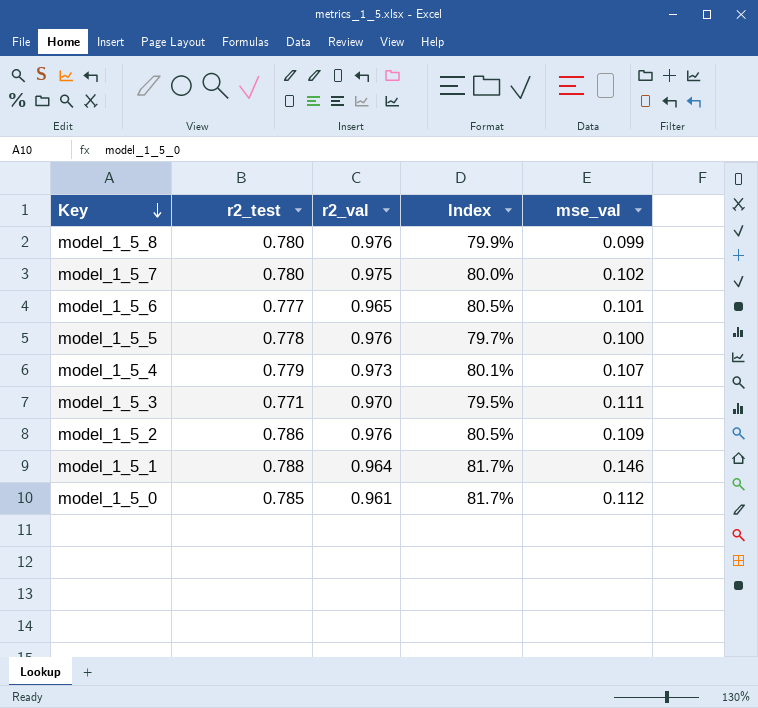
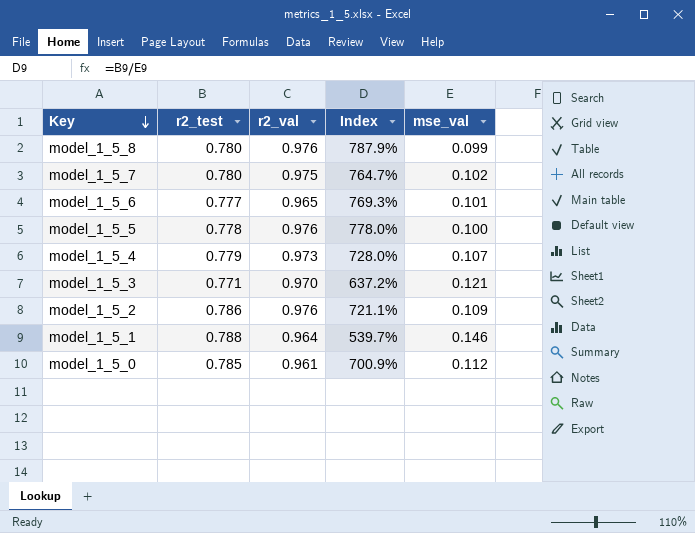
column Index | formula: [r2_test] / [r2_val] -> [r2_test] / [mse_val]
model_1_5_3 | mse_val: 0.111 -> 0.121

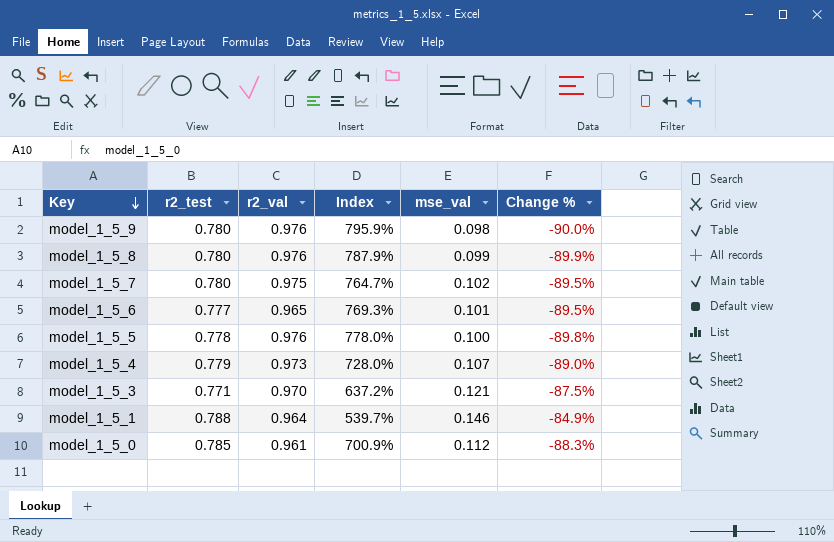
column Change % | formula: none -> ([mse_val] - [r2_val]) / [r2_val]
row model_1_5_2: 0.786 | 0.976 | 721.1% | 0.109 -> none
row model_1_5_9: none -> 0.780 | 0.976 | 795.9% | 0.098 | -90.0%

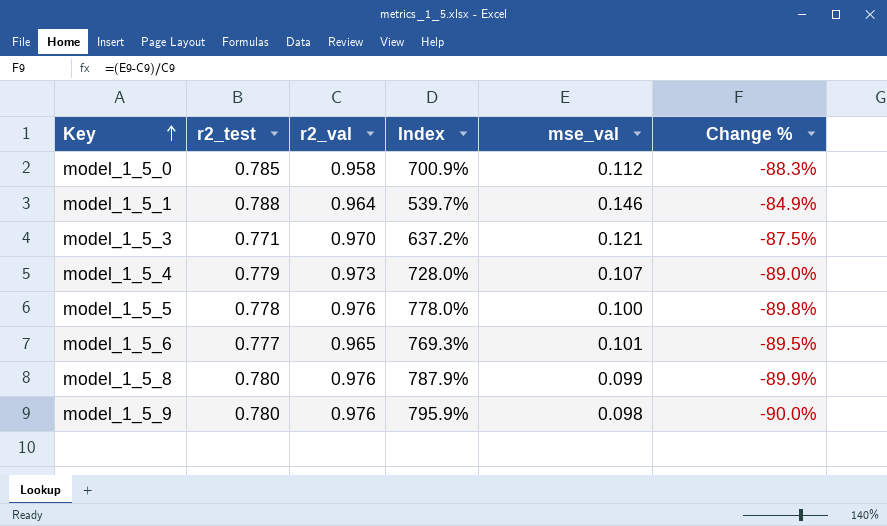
row order: Key descending -> Key ascending
row model_1_5_7: 0.780 | 0.975 | 764.7% | 0.102 | -89.5% -> none
model_1_5_0 | r2_val: 0.961 -> 0.958

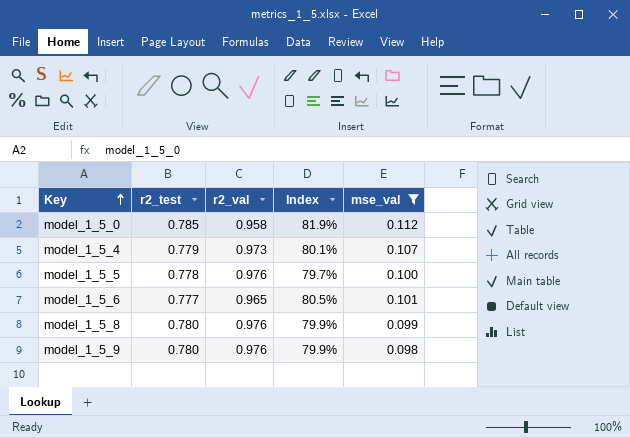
filter: none -> mse_val <= 0.112
column Change % | formula: ([mse_val] - [r2_val]) / [r2_val] -> none
column Index | formula: [r2_test] / [mse_val] -> [r2_test] / [r2_val]

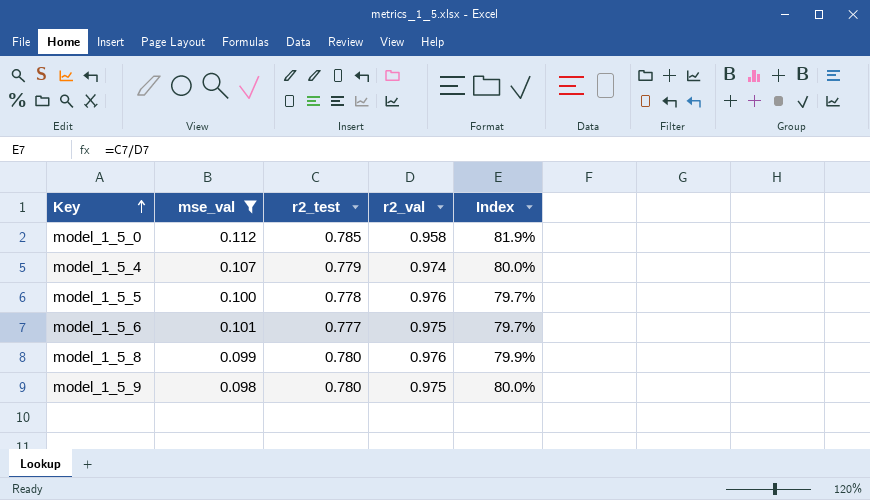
column mse_val | position: 5 -> 2
model_1_5_4 | r2_val: 0.973 -> 0.974
model_1_5_4 | Index: 80.1% -> 80.0%
model_1_5_6 | r2_val: 0.965 -> 0.975
model_1_5_6 | Index: 80.5% -> 79.7%
model_1_5_9 | r2_val: 0.976 -> 0.975
model_1_5_9 | Index: 79.9% -> 80.0%

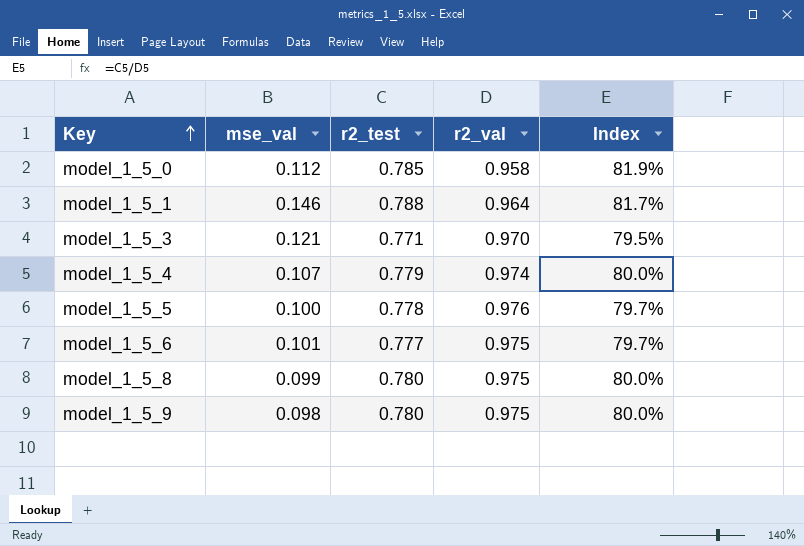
filter: mse_val <= 0.112 -> none
model_1_5_8 | r2_val: 0.976 -> 0.975
model_1_5_8 | Index: 79.9% -> 80.0%

